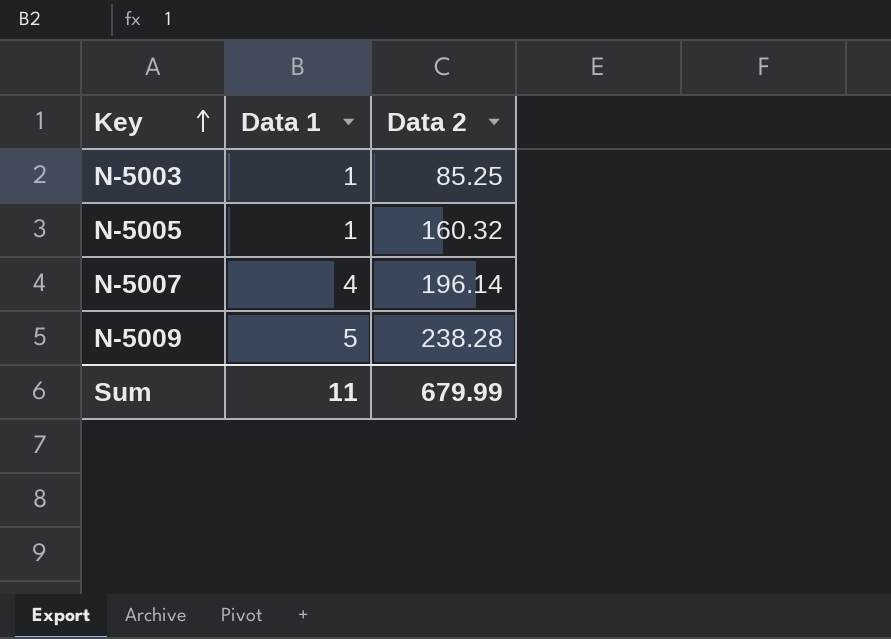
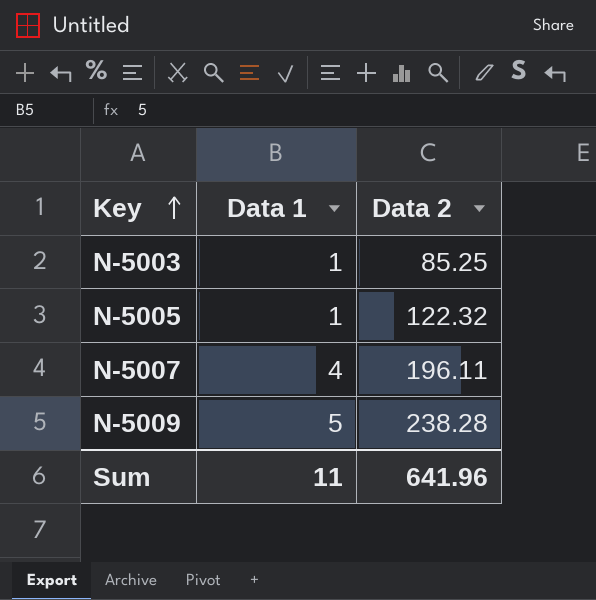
N-5005 | Data 2: 160.32 -> 122.32
N-5007 | Data 2: 196.14 -> 196.11
Sum | Data 2: 679.99 -> 641.96

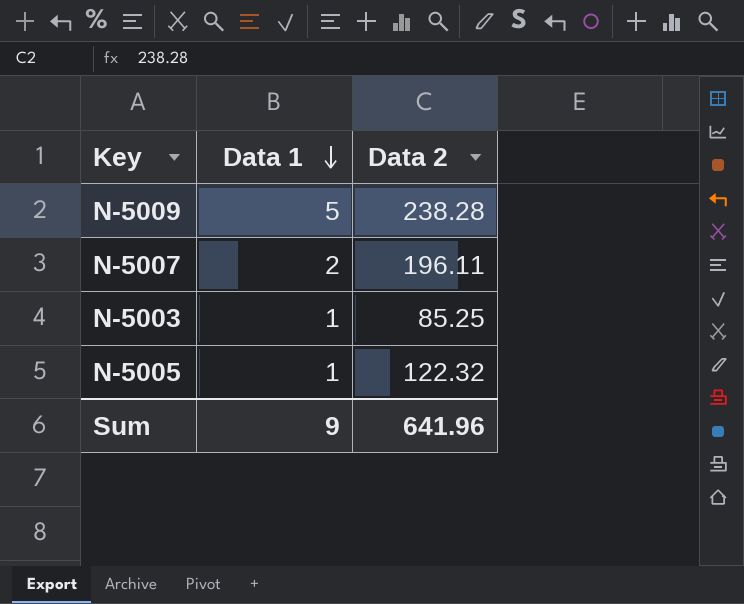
row order: Key ascending -> Data 1 descending
N-5007 | Data 1: 4 -> 2
Sum | Data 1: 11 -> 9

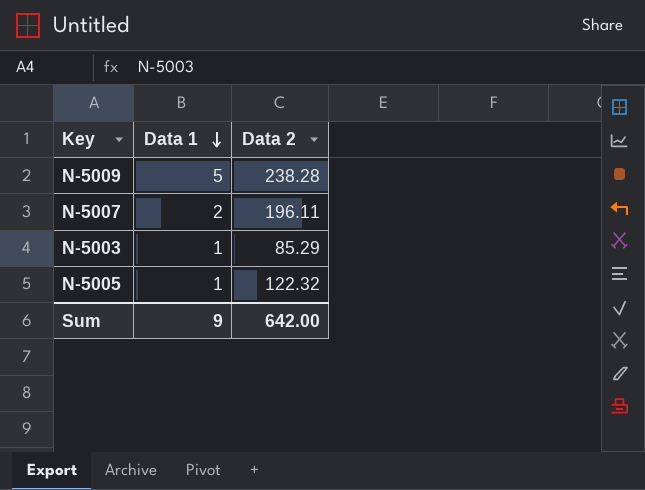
N-5003 | Data 2: 85.25 -> 85.29
Sum | Data 2: 641.96 -> 642.00

